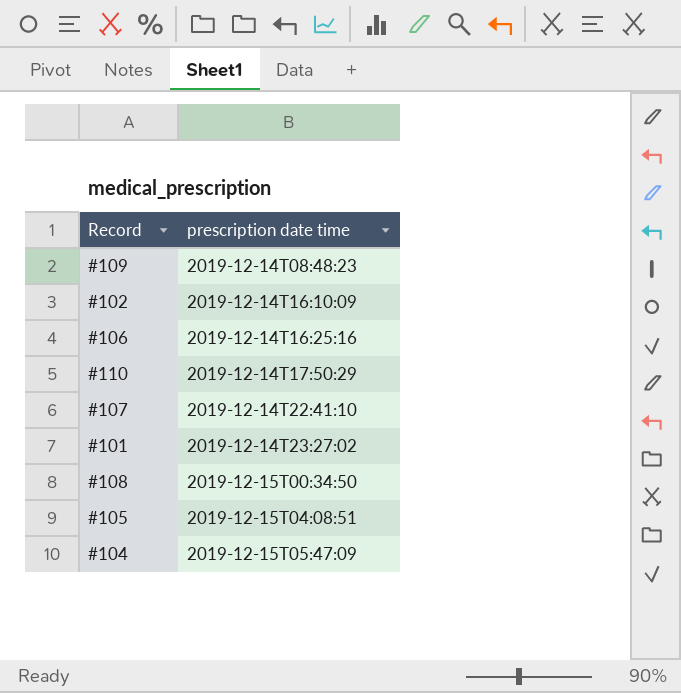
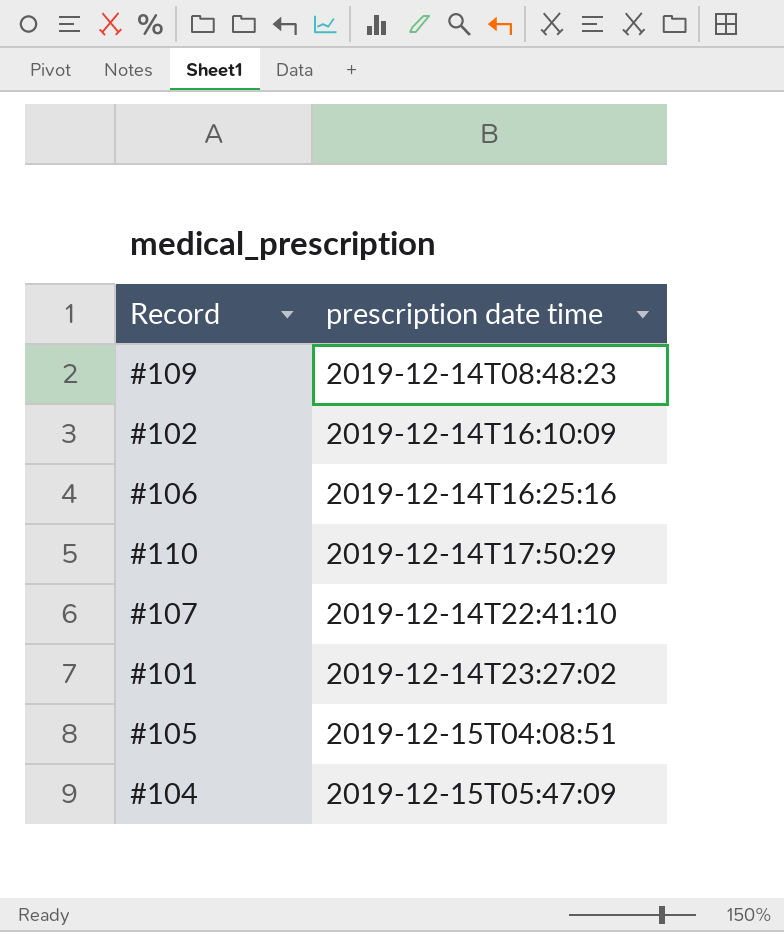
row #108: 2019-12-15T00:34:50 -> none

